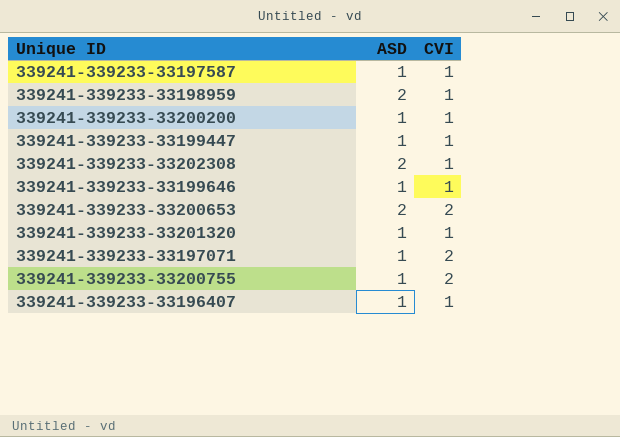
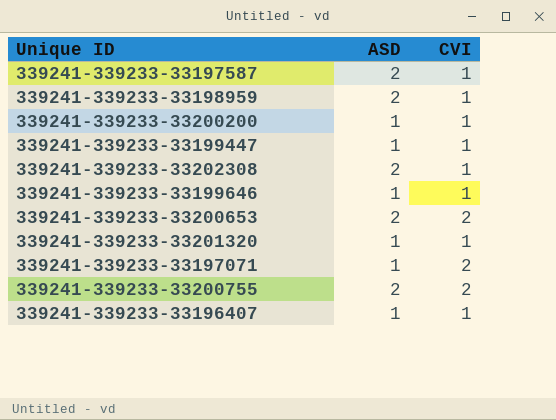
339241-339233-33197587 | ASD: 1 -> 2
339241-339233-33200755 | ASD: 1 -> 2

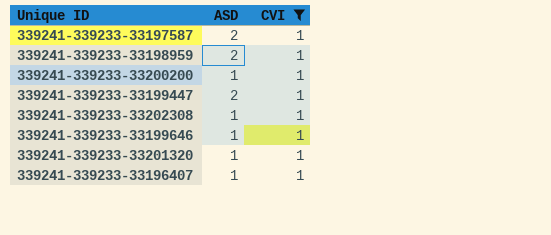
filter: none -> CVI = 1
339241-339233-33199447 | ASD: 1 -> 2
339241-339233-33202308 | ASD: 2 -> 1

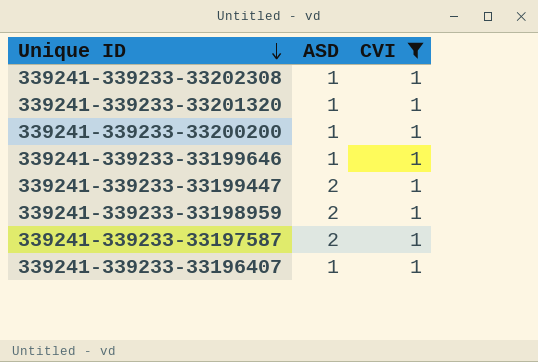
row order: none -> Unique ID descending

